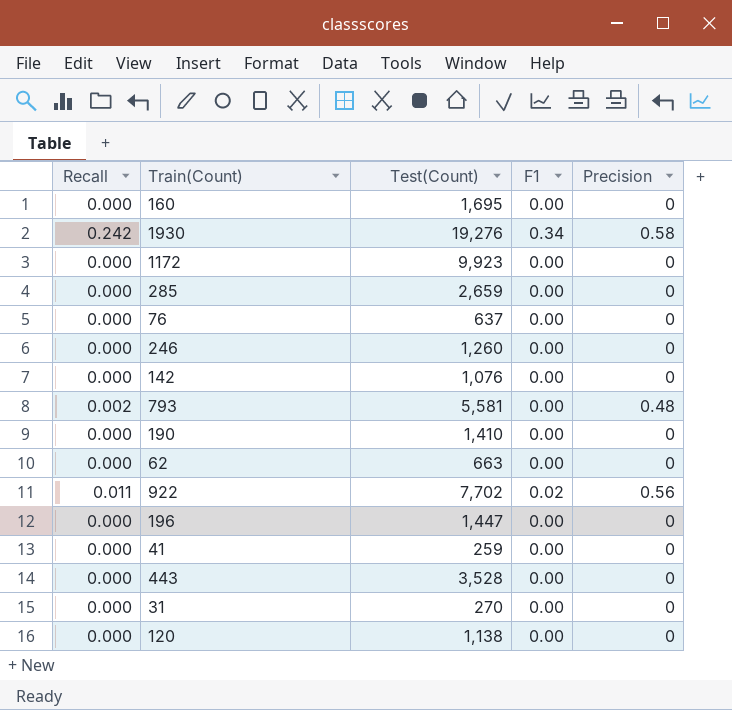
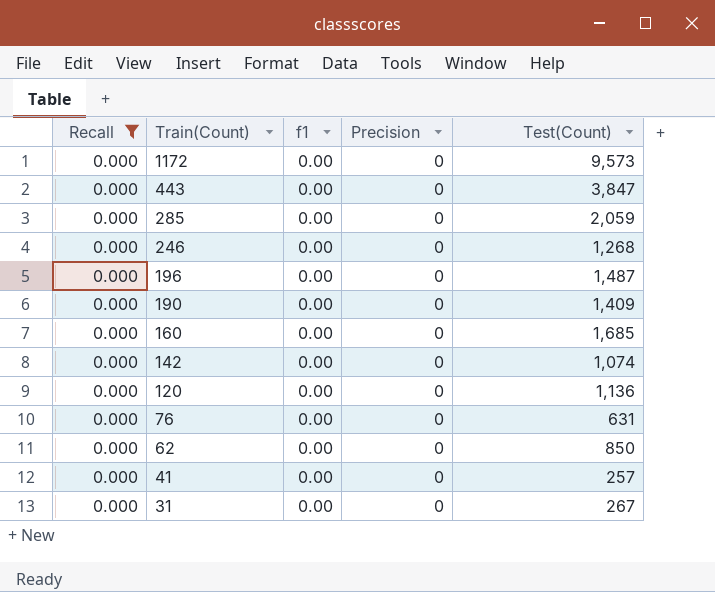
filter: none -> Recall = 0.000
row order: none -> Train(Count) descending
column name: F1 -> f1
column Test(Count) | position: 3 -> 5
1172 | Test(Count): 9,923 -> 9,573
443 | Test(Count): 3,528 -> 3,847
285 | Test(Count): 2,659 -> 2,059
246 | Test(Count): 1,260 -> 1,268
196 | Test(Count): 1,447 -> 1,487
190 | Test(Count): 1,410 -> 1,409
160 | Test(Count): 1,695 -> 1,685
142 | Test(Count): 1,076 -> 1,074
120 | Test(Count): 1,138 -> 1,136
76 | Test(Count): 637 -> 631
62 | Test(Count): 663 -> 850
41 | Test(Count): 259 -> 257
31 | Test(Count): 270 -> 267

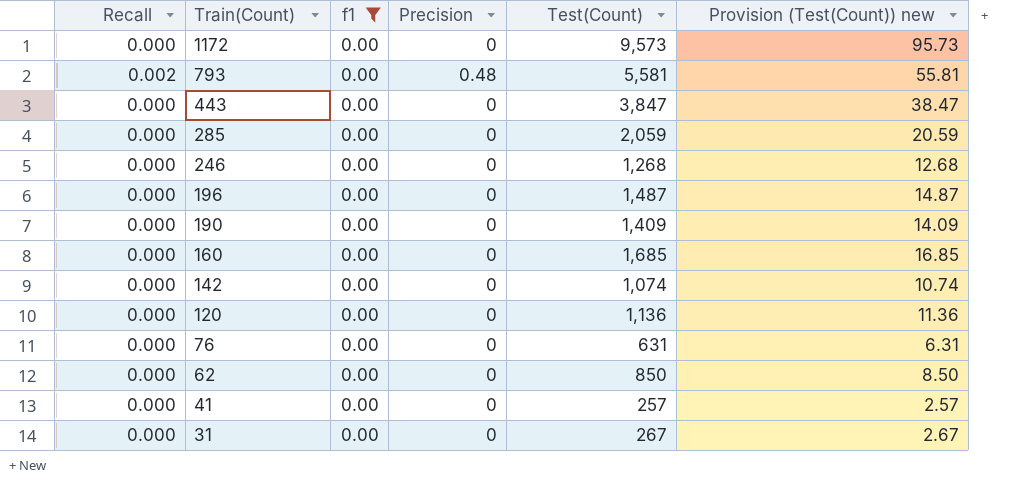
filter: Recall = 0.000 -> f1 = 0.00
column Provision (Test(Count)) new | formula: none -> [Test(Count)] * 0.01

